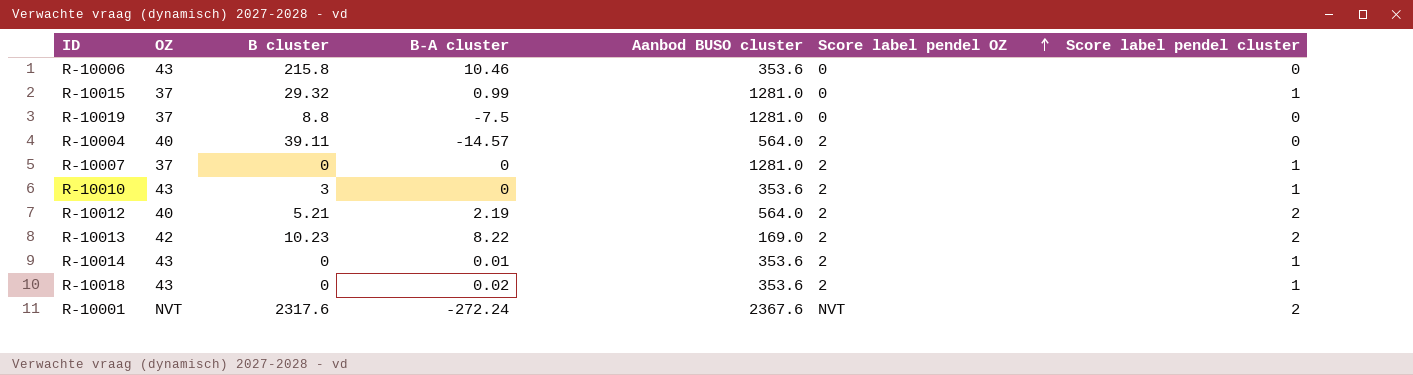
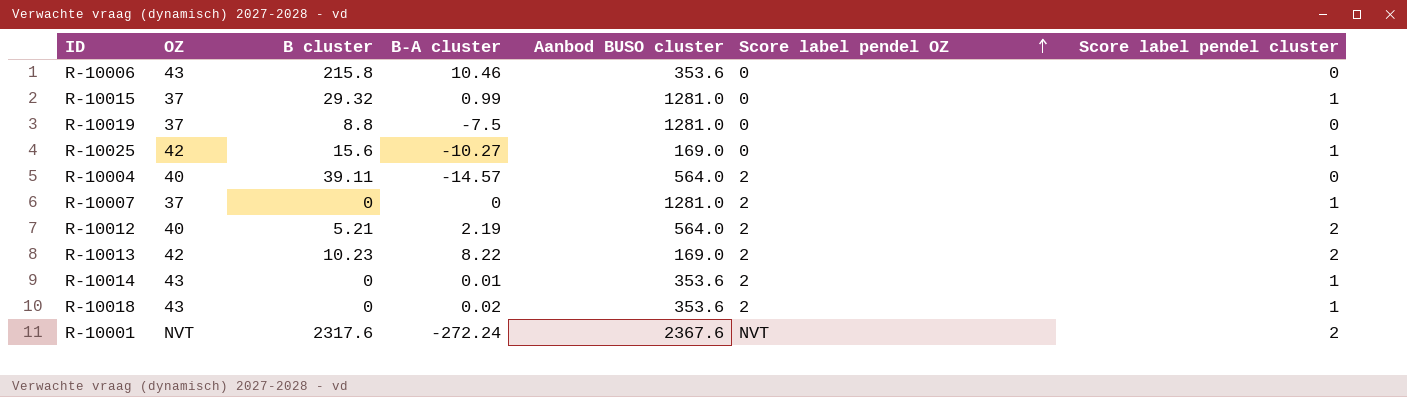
row R-10010: 43 | 3 | 0 | 353.6 | 2 | 1 -> none
row R-10025: none -> 42 | 15.6 | -10.27 | 169.0 | 0 | 1

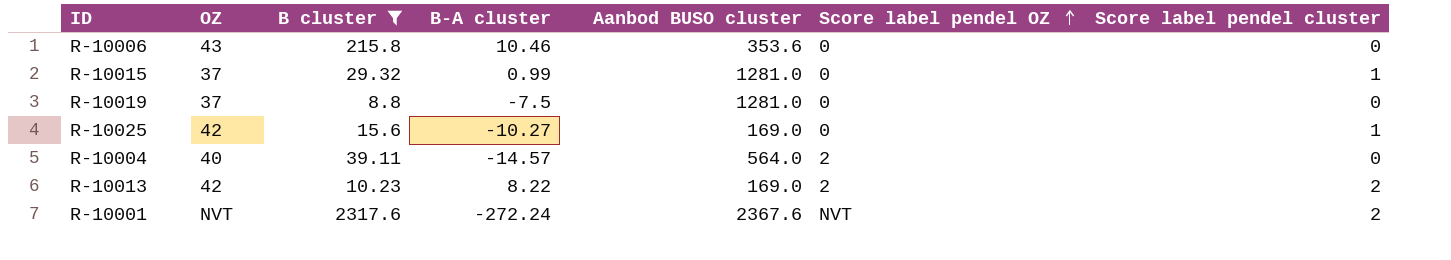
filter: none -> B cluster >= 8.8

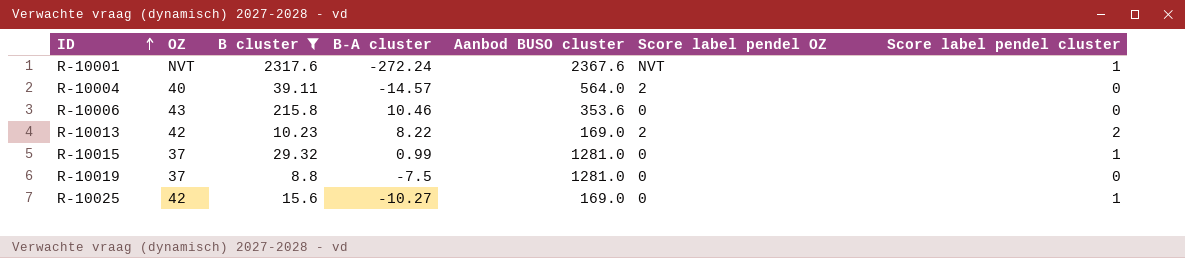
row order: Score label pendel OZ ascending -> ID ascending
R-10001 | Score label pendel cluster: 2 -> 1

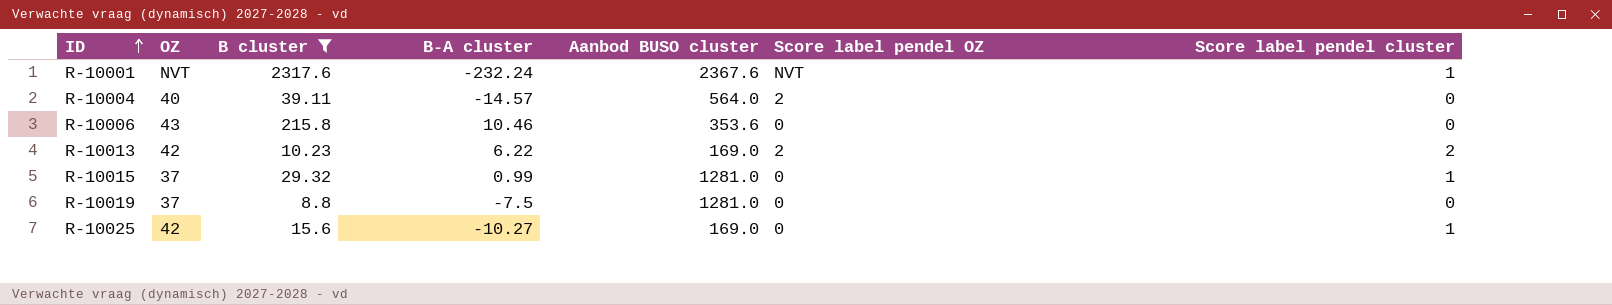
R-10001 | B-A cluster: -272.24 -> -232.24
R-10013 | B-A cluster: 8.22 -> 6.22

